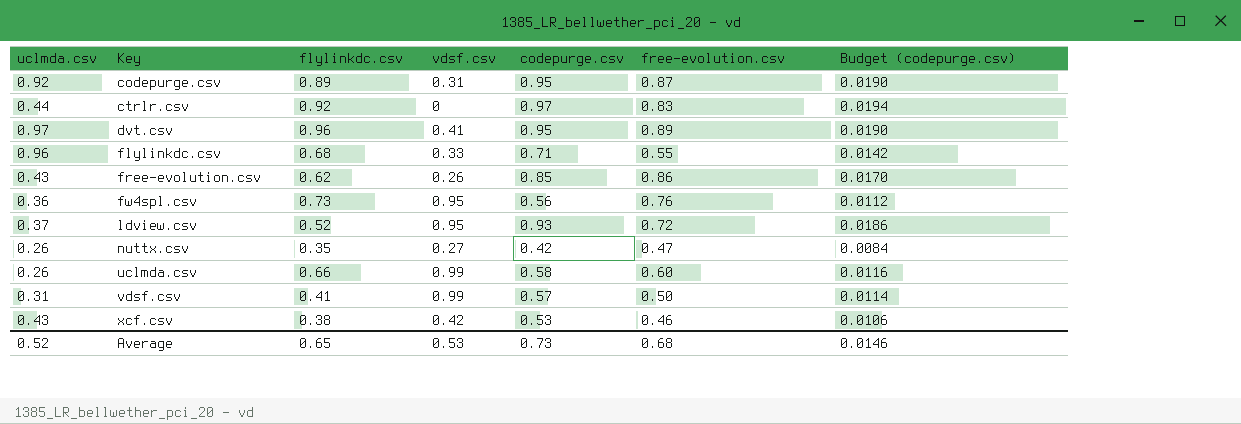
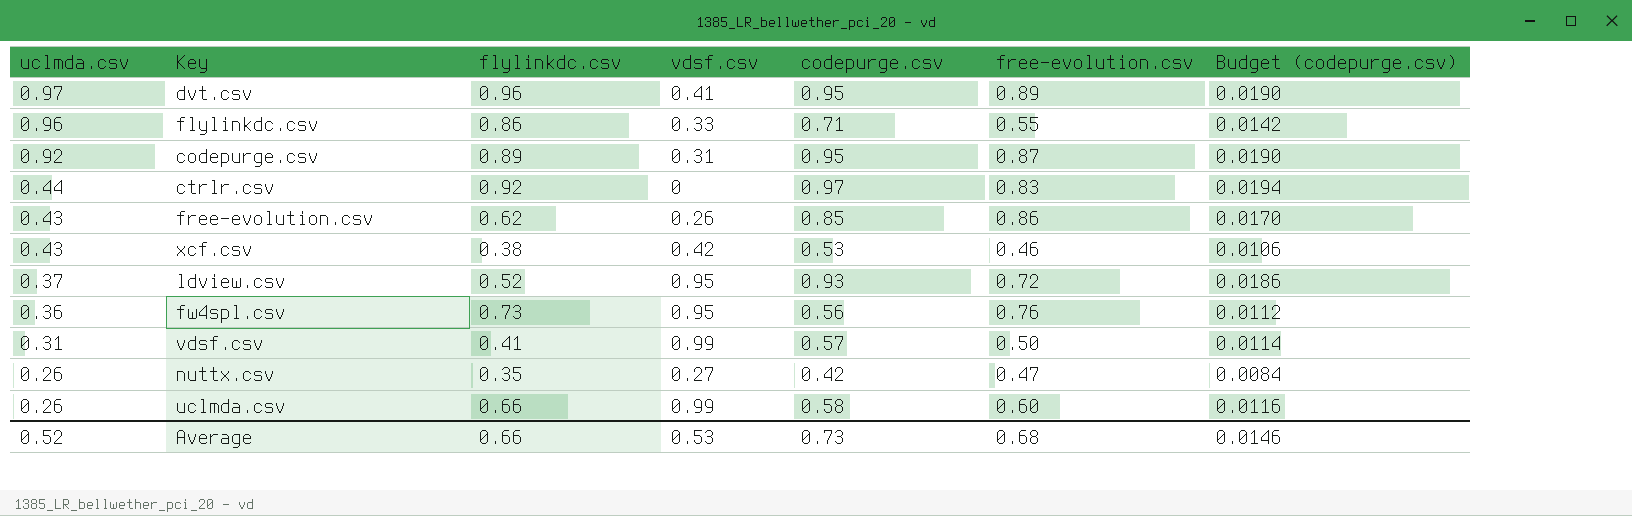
row order: Key ascending -> uclmda.csv descending
flylinkdc.csv | flylinkdc.csv: 0.68 -> 0.86
Average | flylinkdc.csv: 0.65 -> 0.66

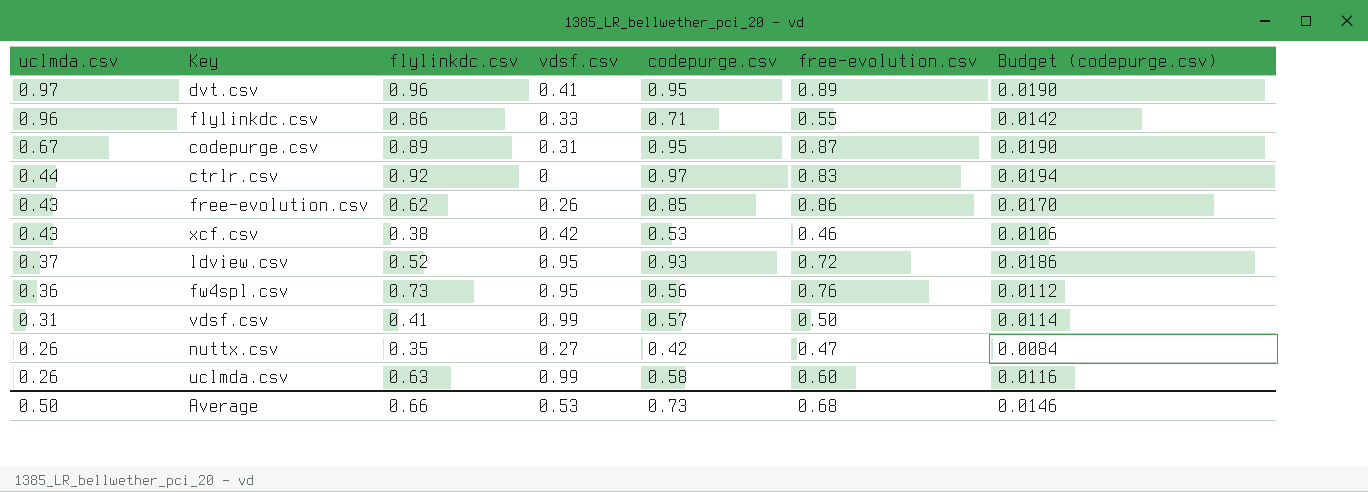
codepurge.csv | uclmda.csv: 0.92 -> 0.67
uclmda.csv | flylinkdc.csv: 0.66 -> 0.63
Average | uclmda.csv: 0.52 -> 0.50

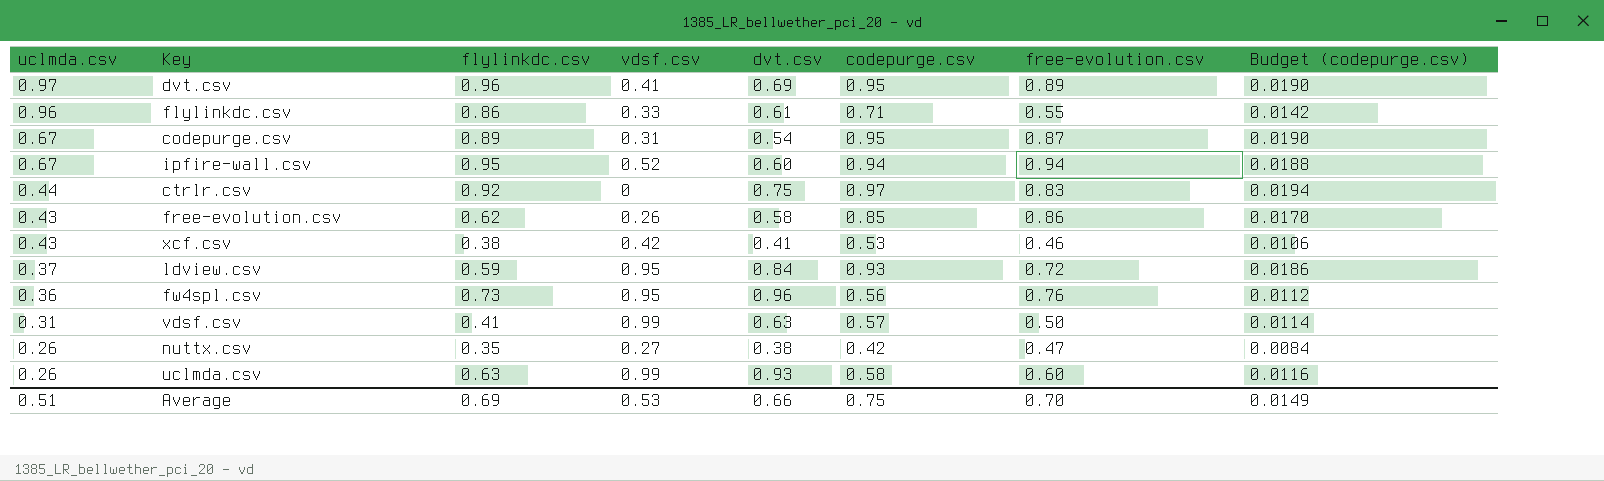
column dvt.csv | position: none -> 5
row ipfire-wall.csv: none -> 0.67 | 0.95 | 0.52 | 0.60 | 0.94 | 0.94 | 0.0188
ldview.csv | flylinkdc.csv: 0.52 -> 0.59
Average | uclmda.csv: 0.50 -> 0.51
Average | flylinkdc.csv: 0.66 -> 0.69
Average | codepurge.csv: 0.73 -> 0.75
Average | free-evolution.csv: 0.68 -> 0.70
Average | Budget (codepurge.csv): 0.0146 -> 0.0149

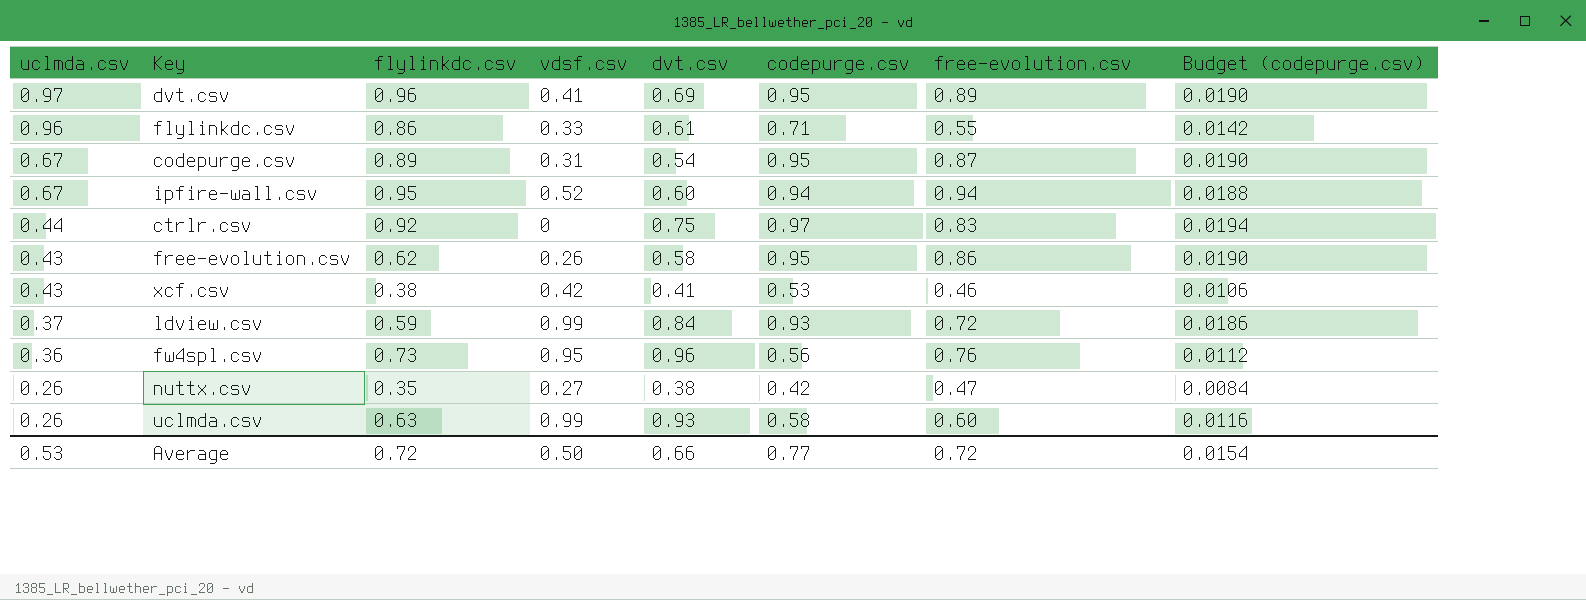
row vdsf.csv: 0.31 | 0.41 | 0.99 | 0.63 | 0.57 | 0.50 | 0.0114 -> none
free-evolution.csv | codepurge.csv: 0.85 -> 0.95
free-evolution.csv | Budget (codepurge.csv): 0.0170 -> 0.0190
ldview.csv | vdsf.csv: 0.95 -> 0.99
Average | uclmda.csv: 0.51 -> 0.53
Average | flylinkdc.csv: 0.69 -> 0.72
Average | vdsf.csv: 0.53 -> 0.50
Average | codepurge.csv: 0.75 -> 0.77
Average | free-evolution.csv: 0.70 -> 0.72
Average | Budget (codepurge.csv): 0.0149 -> 0.0154

